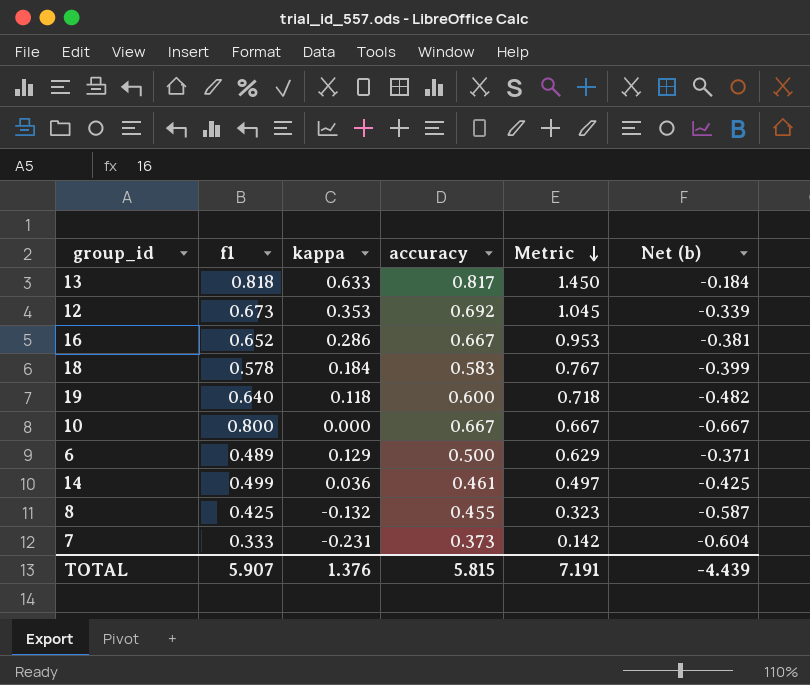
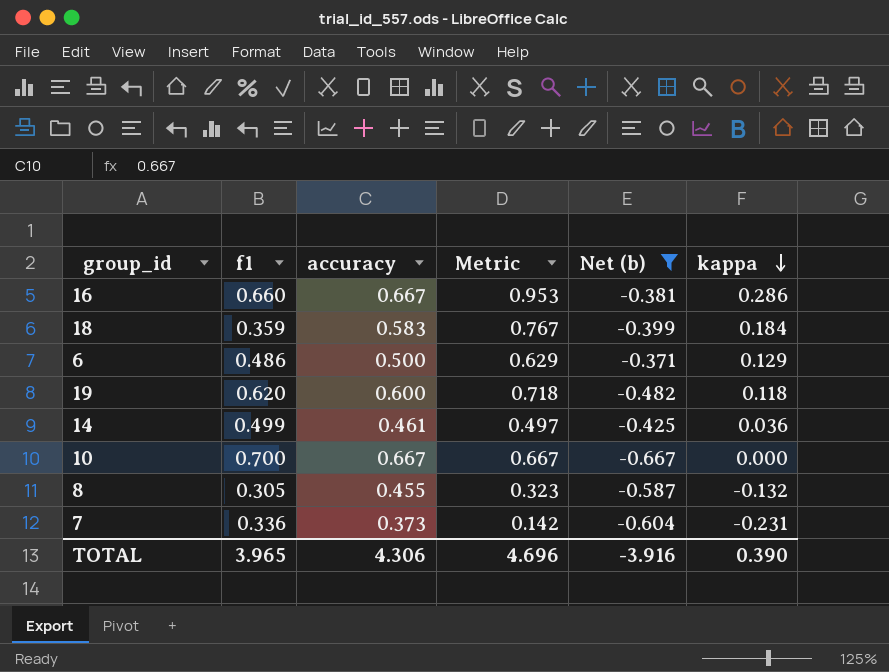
filter: none -> Net (b) <= -0.371
row order: Metric descending -> kappa descending
column kappa | position: 3 -> 6
16 | f1: 0.652 -> 0.660
18 | f1: 0.578 -> 0.359
6 | f1: 0.489 -> 0.486
19 | f1: 0.640 -> 0.620
10 | f1: 0.800 -> 0.700
8 | f1: 0.425 -> 0.305
7 | f1: 0.333 -> 0.336
TOTAL | f1: 5.907 -> 3.965
TOTAL | accuracy: 5.815 -> 4.306
TOTAL | Metric: 7.191 -> 4.696
TOTAL | Net (b): -4.439 -> -3.916
TOTAL | kappa: 1.376 -> 0.390

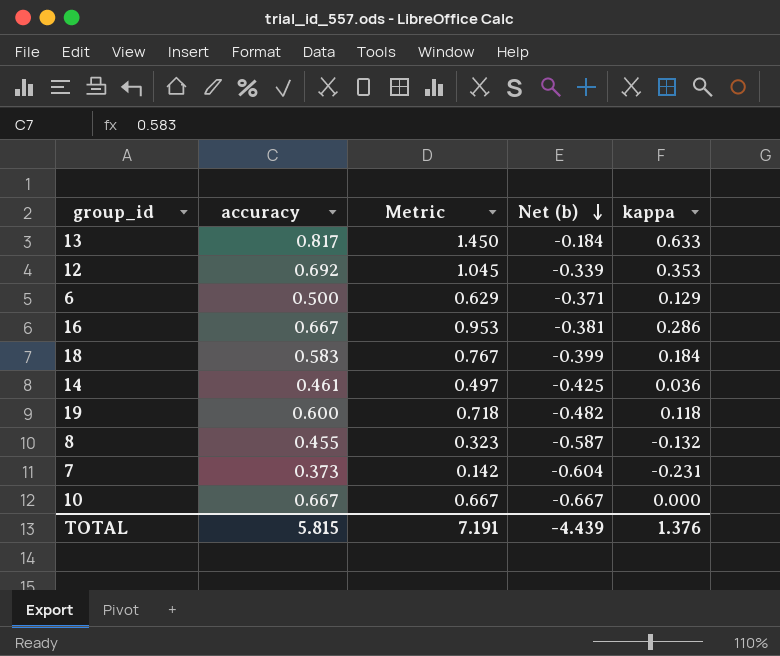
filter: Net (b) <= -0.371 -> none
row order: kappa descending -> Net (b) descending
column f1 | position: 2 -> none
TOTAL | accuracy: 4.306 -> 5.815
TOTAL | Metric: 4.696 -> 7.191
TOTAL | Net (b): -3.916 -> -4.439
TOTAL | kappa: 0.390 -> 1.376

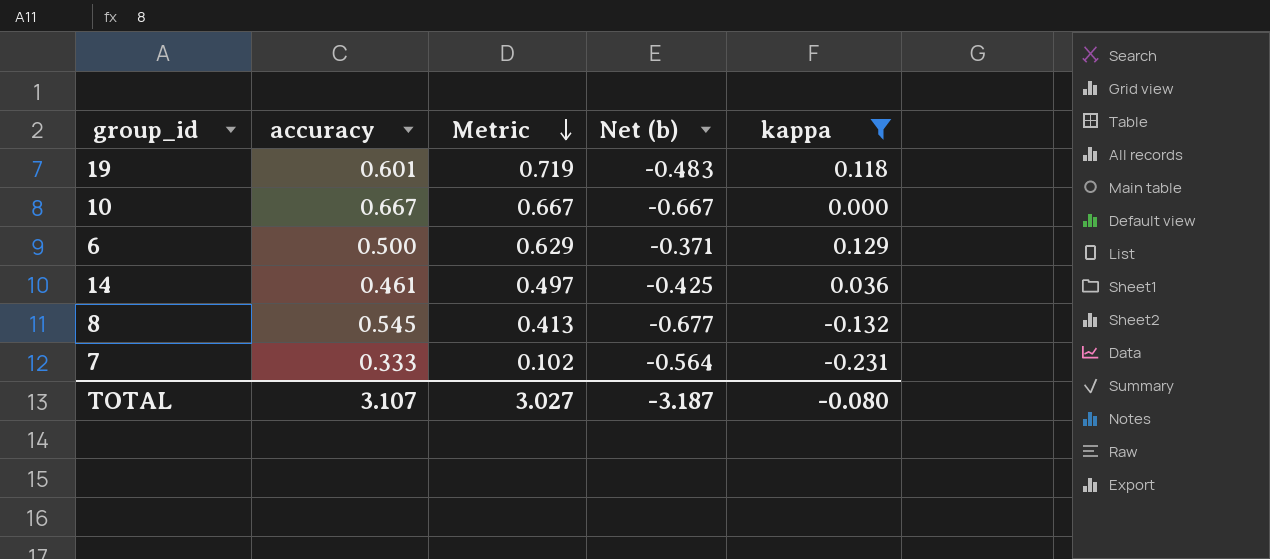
filter: none -> kappa <= 0.129
row order: Net (b) descending -> Metric descending
19 | accuracy: 0.600 -> 0.601
19 | Metric: 0.718 -> 0.719
19 | Net (b): -0.482 -> -0.483
8 | accuracy: 0.455 -> 0.545
8 | Metric: 0.323 -> 0.413
8 | Net (b): -0.587 -> -0.677
7 | accuracy: 0.373 -> 0.333
7 | Metric: 0.142 -> 0.102
7 | Net (b): -0.604 -> -0.564
TOTAL | accuracy: 5.815 -> 3.107
TOTAL | Metric: 7.191 -> 3.027
TOTAL | Net (b): -4.439 -> -3.187
TOTAL | kappa: 1.376 -> -0.080

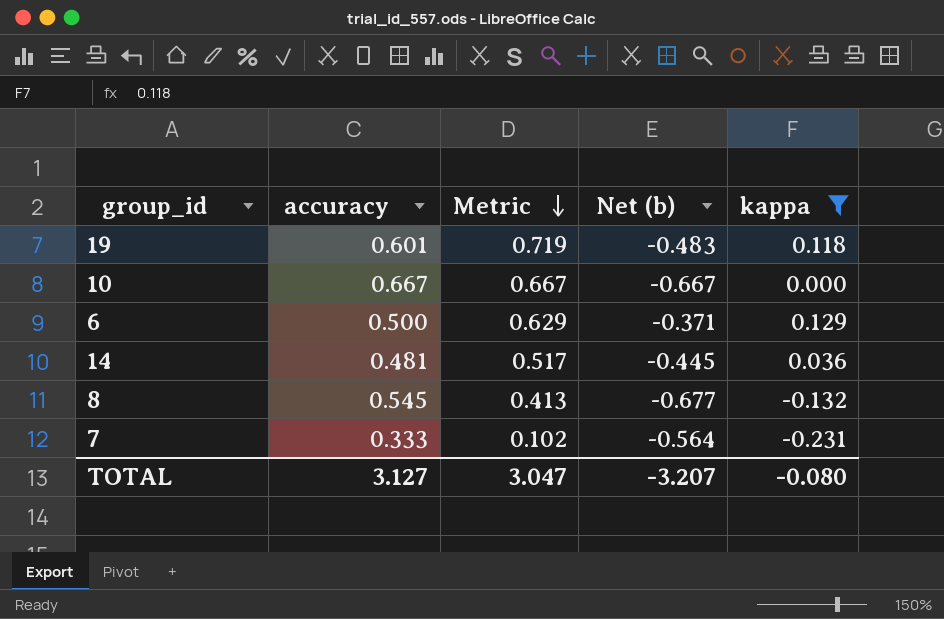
14 | accuracy: 0.461 -> 0.481
14 | Metric: 0.497 -> 0.517
14 | Net (b): -0.425 -> -0.445
TOTAL | accuracy: 3.107 -> 3.127
TOTAL | Metric: 3.027 -> 3.047
TOTAL | Net (b): -3.187 -> -3.207

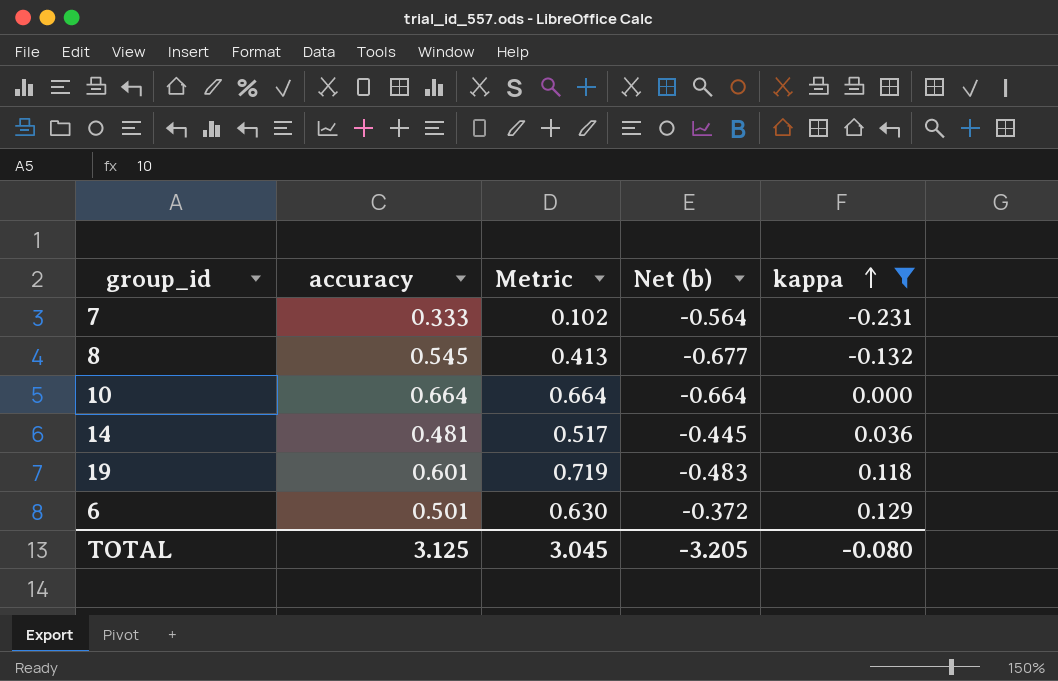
row order: Metric descending -> kappa ascending
10 | accuracy: 0.667 -> 0.664
10 | Metric: 0.667 -> 0.664
10 | Net (b): -0.667 -> -0.664
6 | accuracy: 0.500 -> 0.501
6 | Metric: 0.629 -> 0.630
6 | Net (b): -0.371 -> -0.372
TOTAL | accuracy: 3.127 -> 3.125
TOTAL | Metric: 3.047 -> 3.045
TOTAL | Net (b): -3.207 -> -3.205

